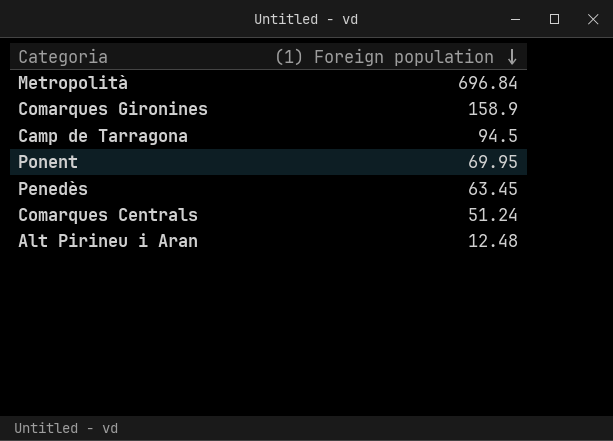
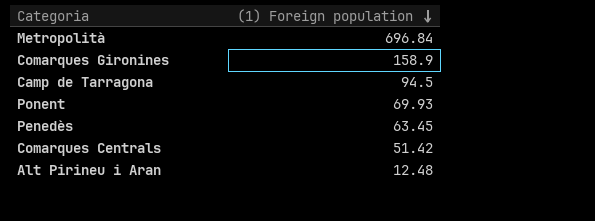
Ponent | (1) Foreign population: 69.95 -> 69.93
Comarques Centrals | (1) Foreign population: 51.24 -> 51.42

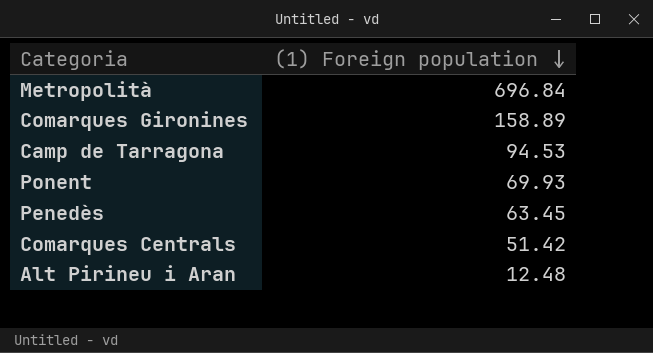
Comarques Gironines | (1) Foreign population: 158.9 -> 158.89
Camp de Tarragona | (1) Foreign population: 94.5 -> 94.53

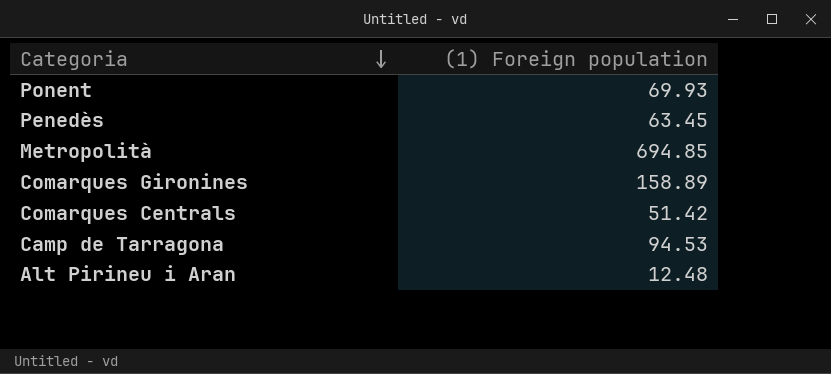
row order: (1) Foreign population descending -> Categoria descending
Metropolità | (1) Foreign population: 696.84 -> 694.85

